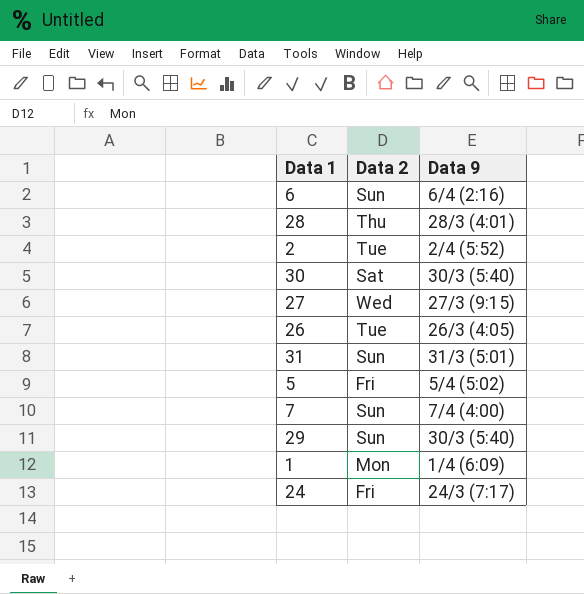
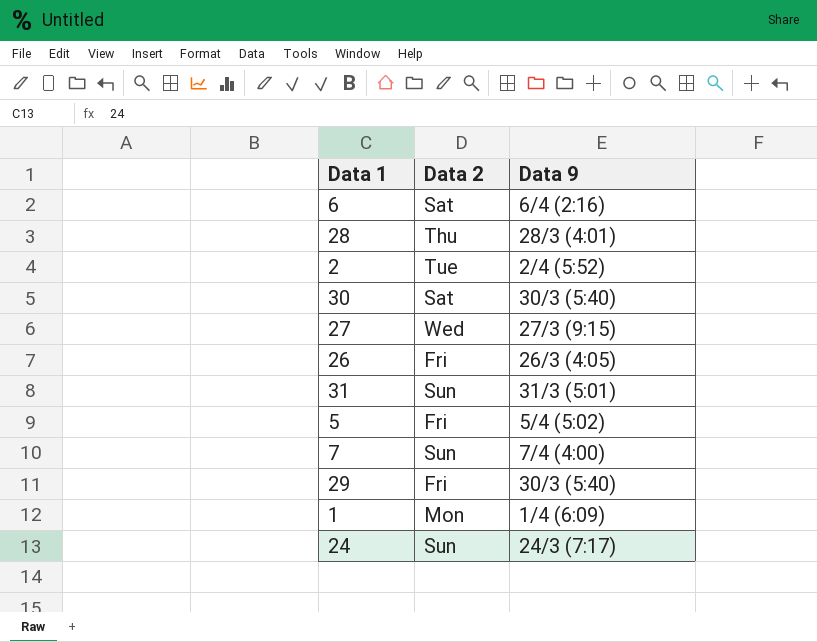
6 | Data 2: Sun -> Sat
26 | Data 2: Tue -> Fri
29 | Data 2: Sun -> Fri
24 | Data 2: Fri -> Sun

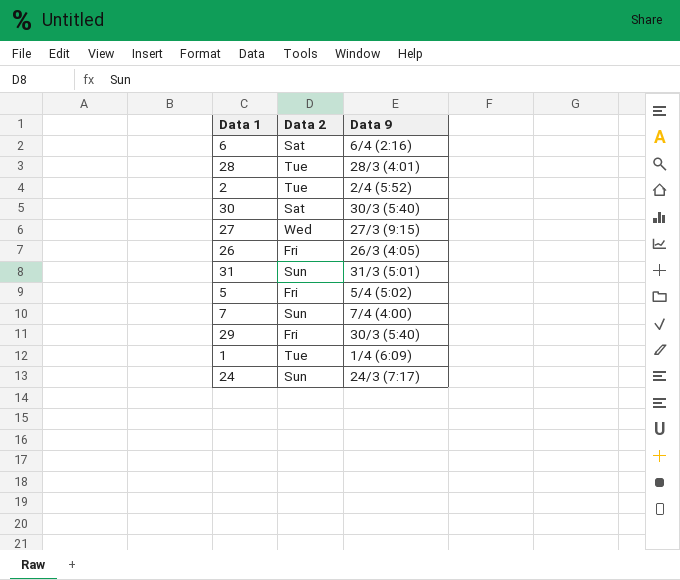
28 | Data 2: Thu -> Tue
1 | Data 2: Mon -> Tue

